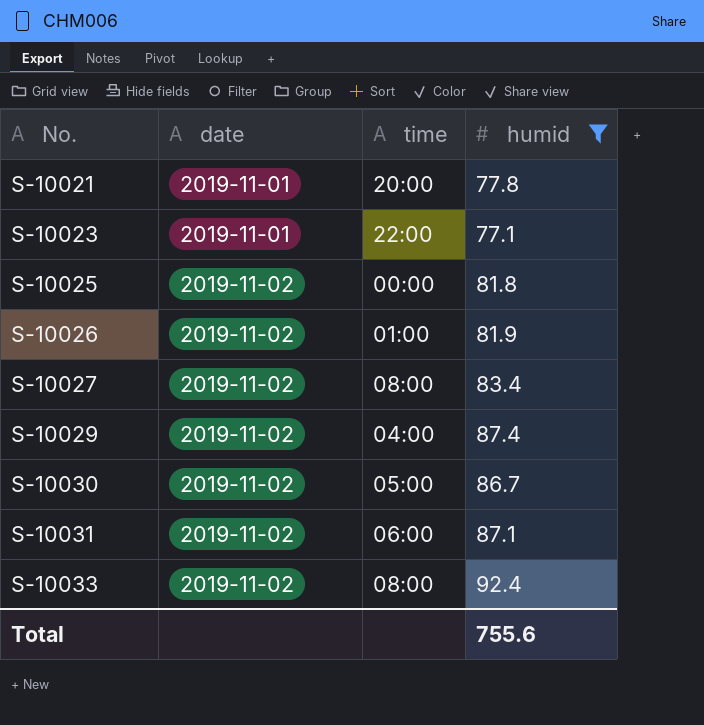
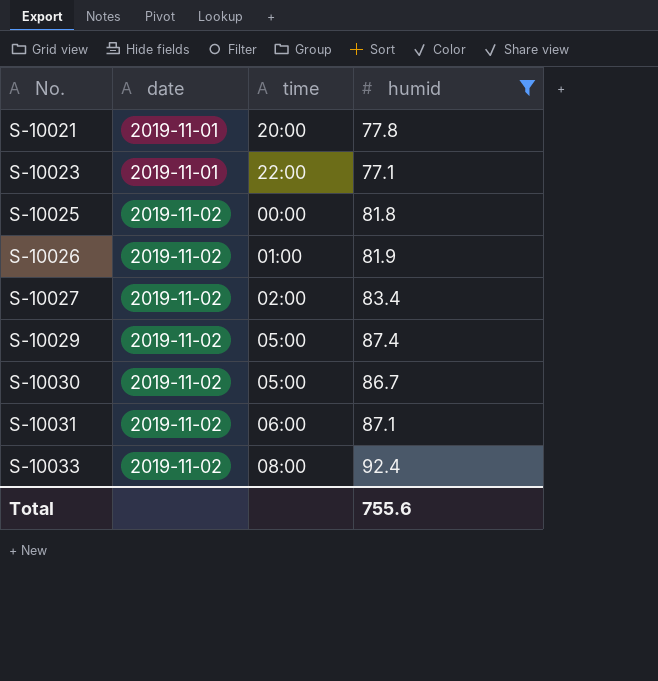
S-10027 | time: 08:00 -> 02:00
S-10029 | time: 04:00 -> 05:00

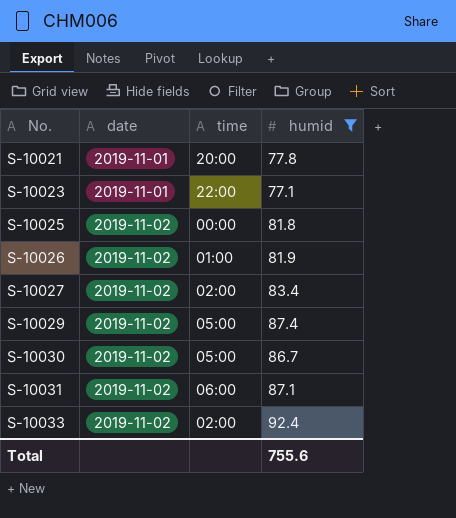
S-10033 | time: 08:00 -> 02:00

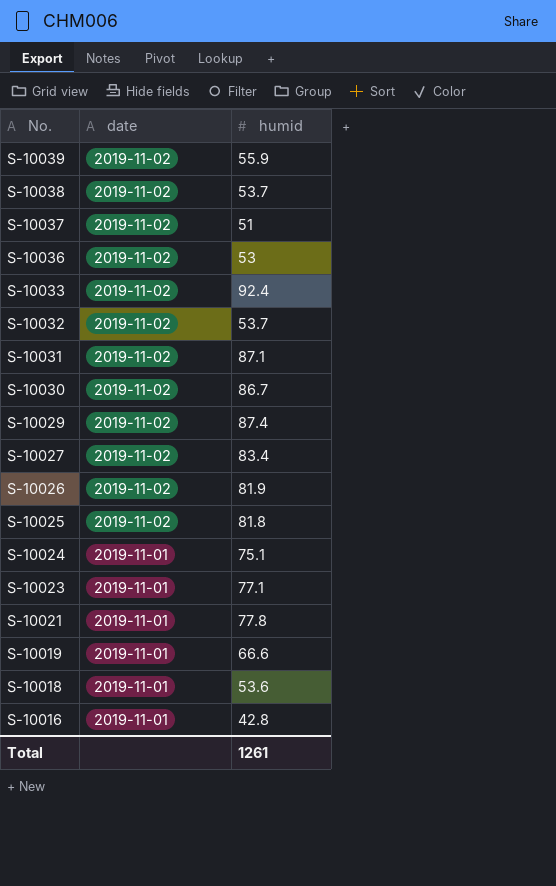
filter: humid >= 77.1 -> none
row order: No. ascending -> No. descending
column time | position: 3 -> none
Total | humid: 755.6 -> 1261

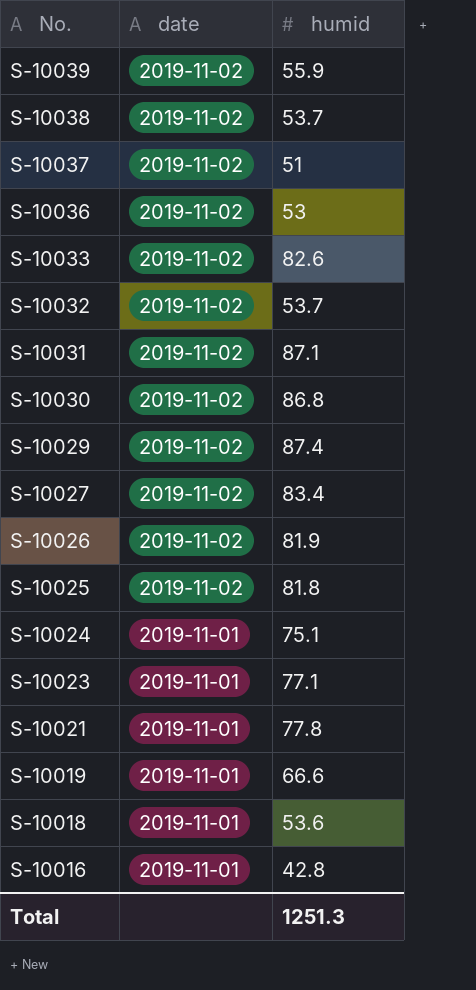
S-10033 | humid: 92.4 -> 82.6
S-10030 | humid: 86.7 -> 86.8
Total | humid: 1261 -> 1251.3

